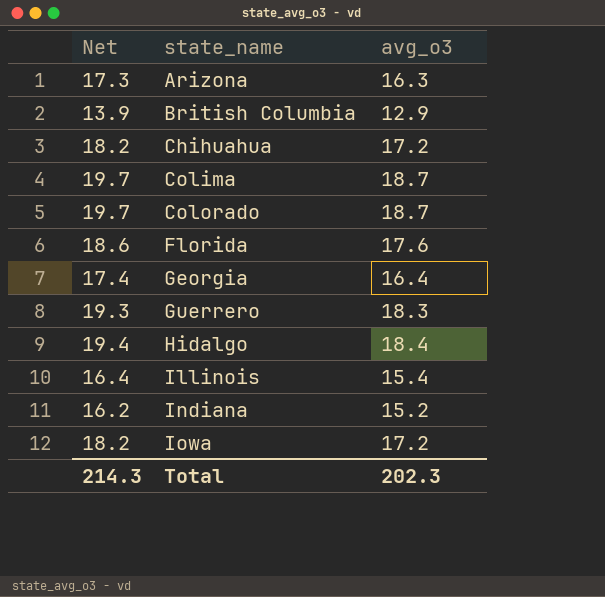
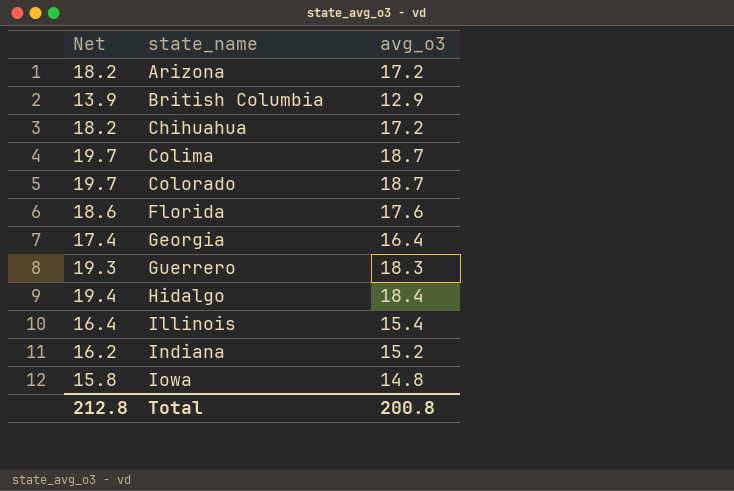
Arizona | Net: 17.3 -> 18.2
Arizona | avg_o3: 16.3 -> 17.2
Iowa | Net: 18.2 -> 15.8
Iowa | avg_o3: 17.2 -> 14.8
Total | Net: 214.3 -> 212.8
Total | avg_o3: 202.3 -> 200.8

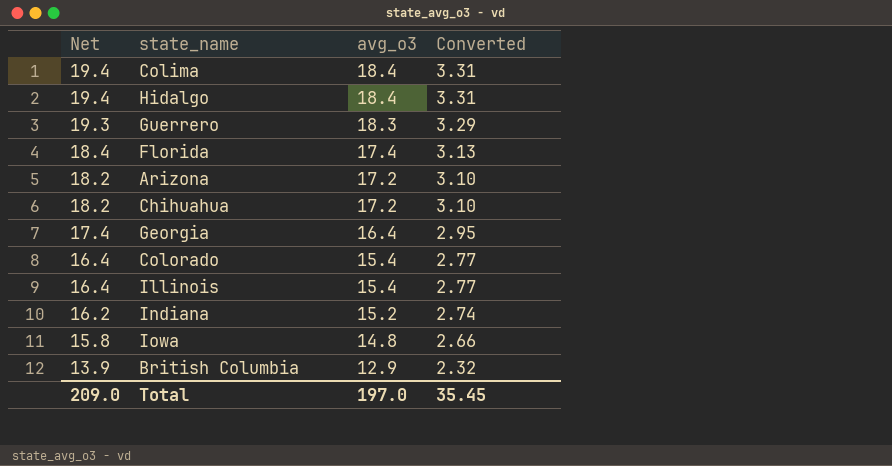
row order: state_name ascending -> Net descending
column Converted | formula: none -> [avg_o3] * 0.18
Colima | Net: 19.7 -> 19.4
Colima | avg_o3: 18.7 -> 18.4
Florida | Net: 18.6 -> 18.4
Florida | avg_o3: 17.6 -> 17.4
Colorado | Net: 19.7 -> 16.4
Colorado | avg_o3: 18.7 -> 15.4
Total | Net: 212.8 -> 209.0
Total | avg_o3: 200.8 -> 197.0

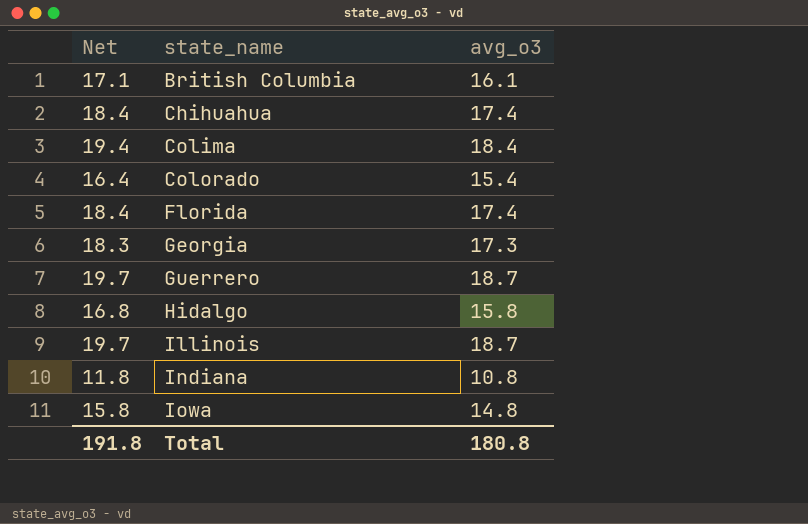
row order: Net descending -> state_name ascending
column Converted | formula: [avg_o3] * 0.18 -> none
row Arizona: 18.2 | 17.2 | 3.10 -> none
British Columbia | Net: 13.9 -> 17.1
British Columbia | avg_o3: 12.9 -> 16.1
Chihuahua | Net: 18.2 -> 18.4
Chihuahua | avg_o3: 17.2 -> 17.4
Georgia | Net: 17.4 -> 18.3
Georgia | avg_o3: 16.4 -> 17.3
Guerrero | Net: 19.3 -> 19.7
Guerrero | avg_o3: 18.3 -> 18.7
Hidalgo | Net: 19.4 -> 16.8
Hidalgo | avg_o3: 18.4 -> 15.8
Illinois | Net: 16.4 -> 19.7
Illinois | avg_o3: 15.4 -> 18.7
Indiana | Net: 16.2 -> 11.8
Indiana | avg_o3: 15.2 -> 10.8
Total | Net: 209.0 -> 191.8
Total | avg_o3: 197.0 -> 180.8

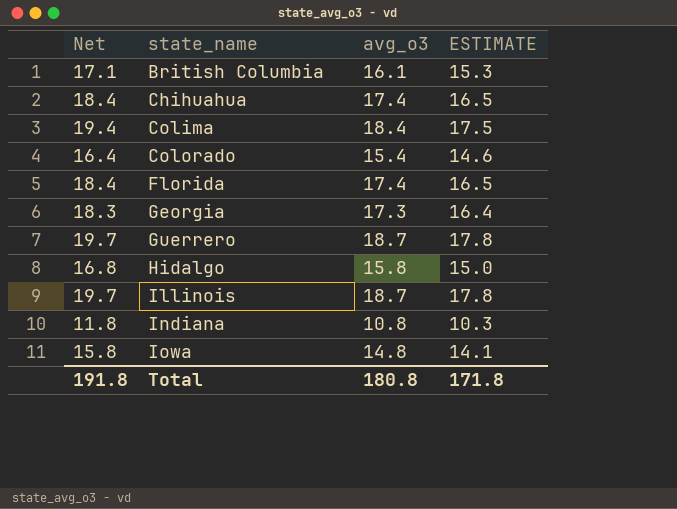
column ESTIMATE | formula: none -> [avg_o3] * 0.95

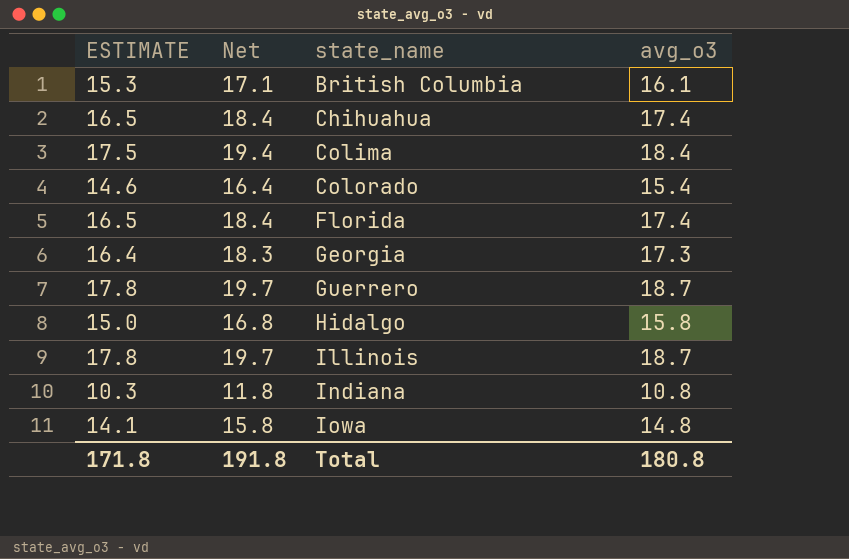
column ESTIMATE | position: 4 -> 1

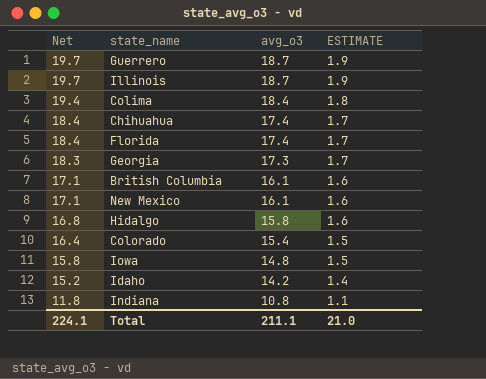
row order: state_name ascending -> Net descending
column ESTIMATE | formula: [avg_o3] * 0.95 -> [avg_o3] * 0.1
column ESTIMATE | position: 1 -> 4
row New Mexico: none -> 17.1 | 16.1 | 1.6
row Idaho: none -> 15.2 | 14.2 | 1.4
Total | Net: 191.8 -> 224.1
Total | avg_o3: 180.8 -> 211.1
Total | ESTIMATE: 171.8 -> 21.0

